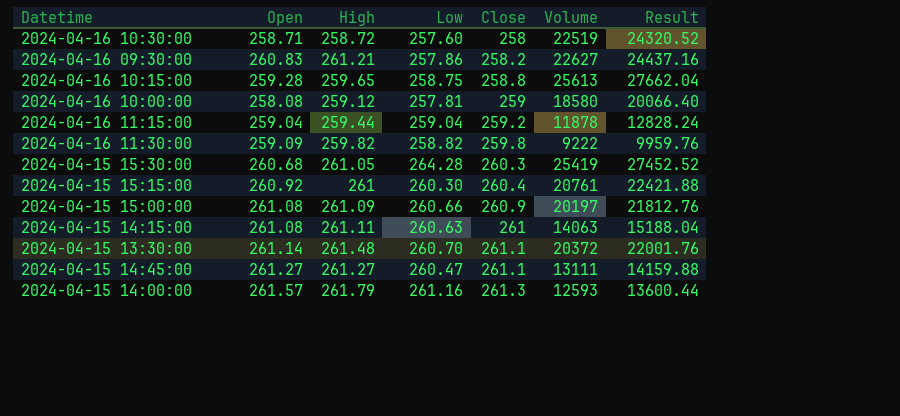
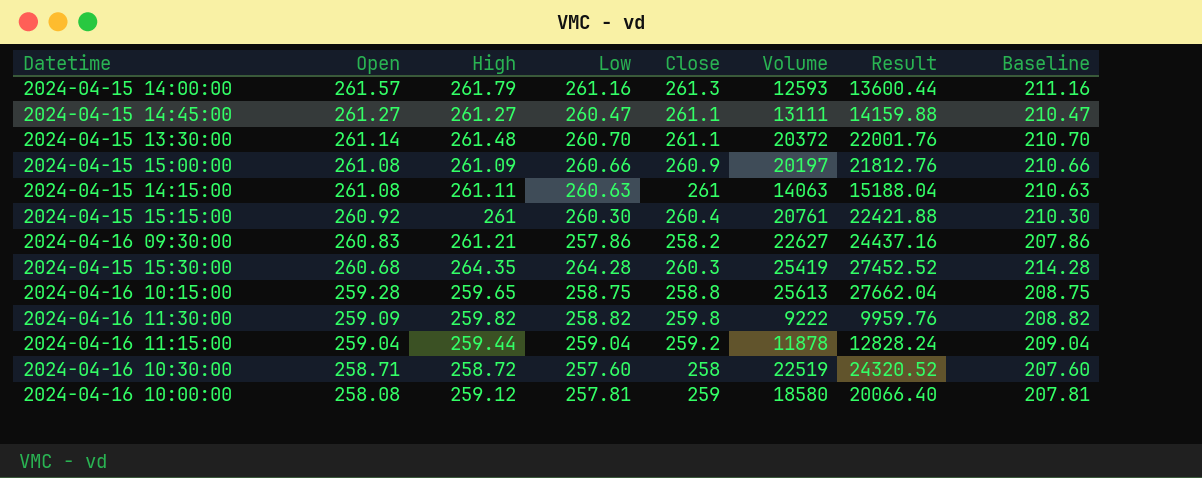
row order: Close ascending -> Open descending
column Baseline | formula: none -> [Low] - 50
2024-04-15 15:30:00 | High: 261.05 -> 264.35

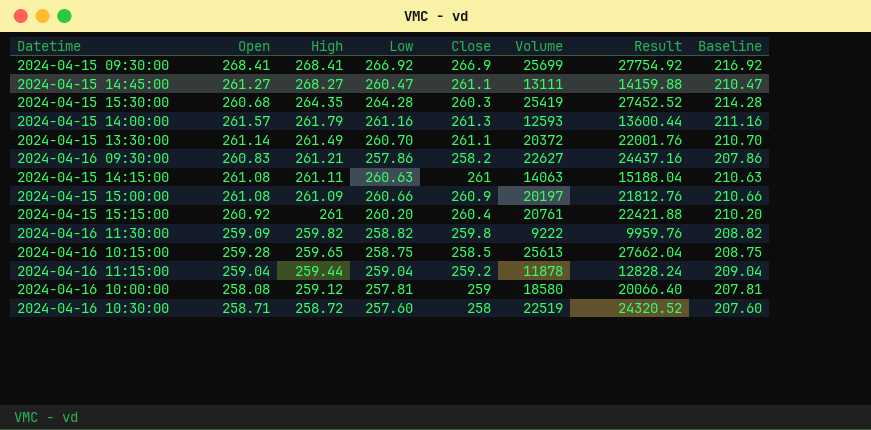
row order: Open descending -> High descending
row 2024-04-15 09:30:00: none -> 268.41 | 268.41 | 266.92 | 266.9 | 25699 | 27754.92 | 216.92
2024-04-15 14:45:00 | High: 261.27 -> 268.27
2024-04-15 13:30:00 | High: 261.48 -> 261.49
2024-04-15 15:15:00 | Low: 260.30 -> 260.20
2024-04-15 15:15:00 | Baseline: 210.30 -> 210.20
2024-04-16 10:15:00 | Close: 258.8 -> 258.5

